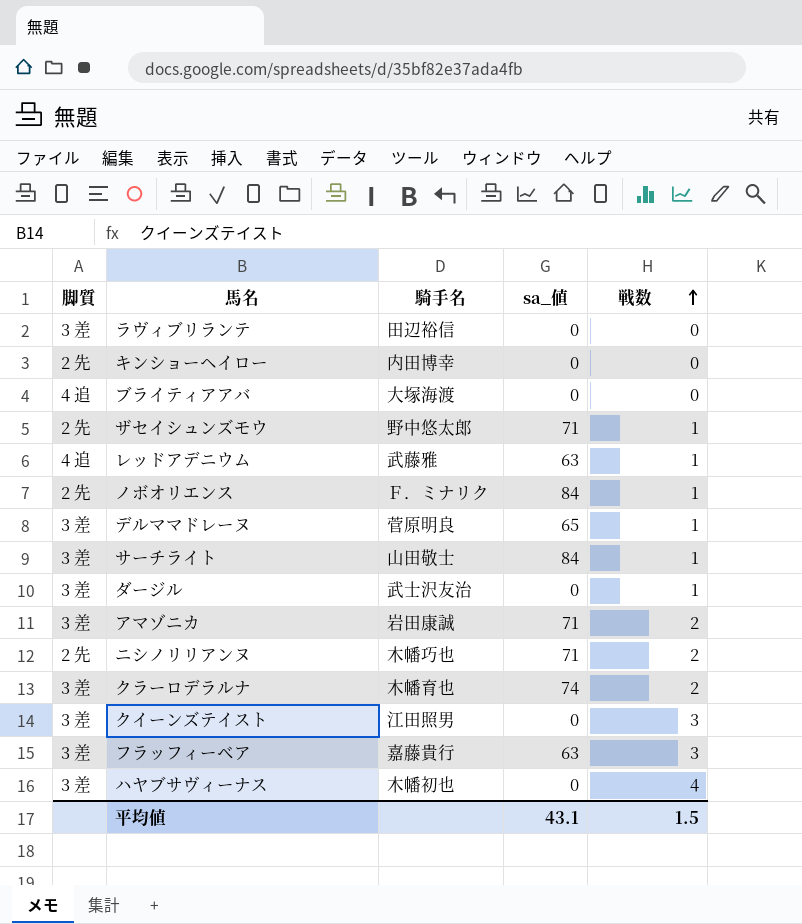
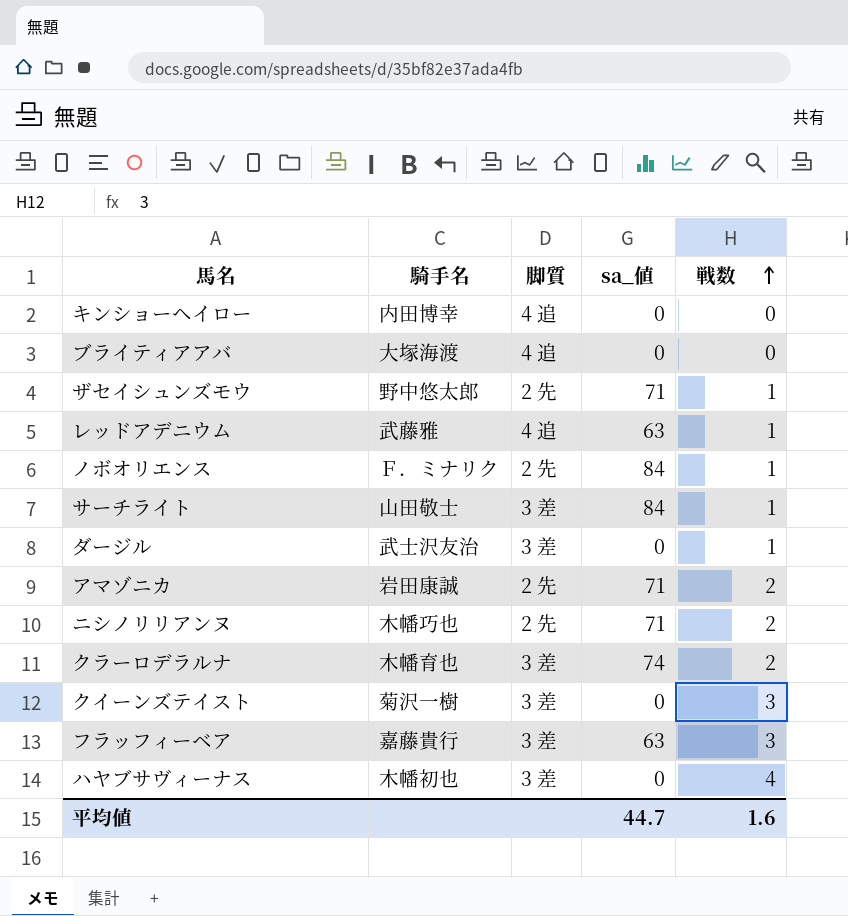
column 脚質 | position: 1 -> 3
row ラヴィブリランテ: 3 差 | 田辺裕信 | 0 | 0 -> none
row デルママドレーヌ: 3 差 | 菅原明良 | 65 | 1 -> none
キンショーヘイロー | 脚質: 2 先 -> 4 追
アマゾニカ | 脚質: 3 差 -> 2 先
クイーンズテイスト | 騎手名: 江田照男 -> 菊沢一樹
平均値 | sa_値: 43.1 -> 44.7
平均値 | 戦数: 1.5 -> 1.6

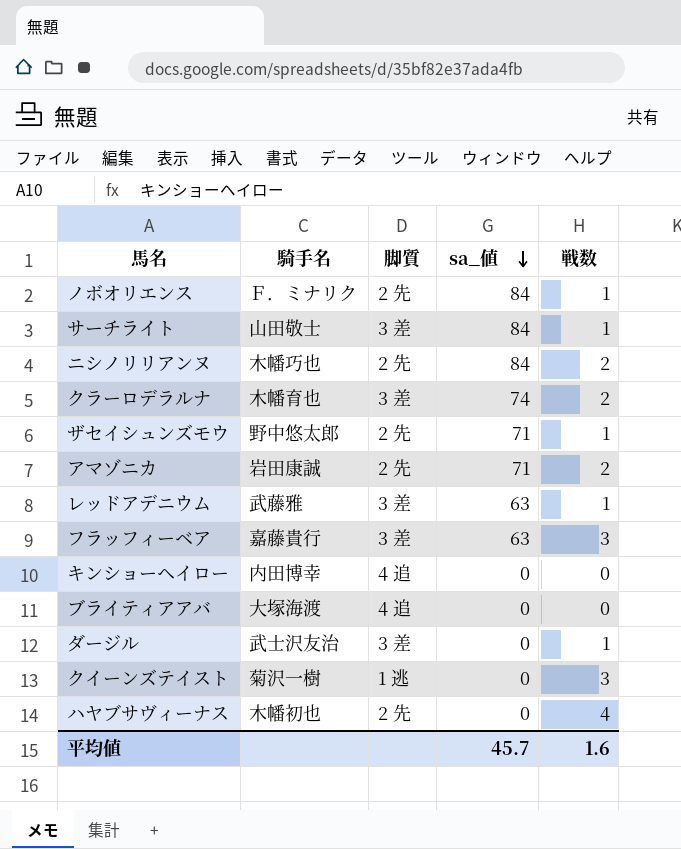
row order: 戦数 ascending -> sa_値 descending
ニシノリリアンヌ | sa_値: 71 -> 84
レッドアデニウム | 脚質: 4 追 -> 3 差
クイーンズテイスト | 脚質: 3 差 -> 1 逃
ハヤブサヴィーナス | 脚質: 3 差 -> 2 先
平均値 | sa_値: 44.7 -> 45.7

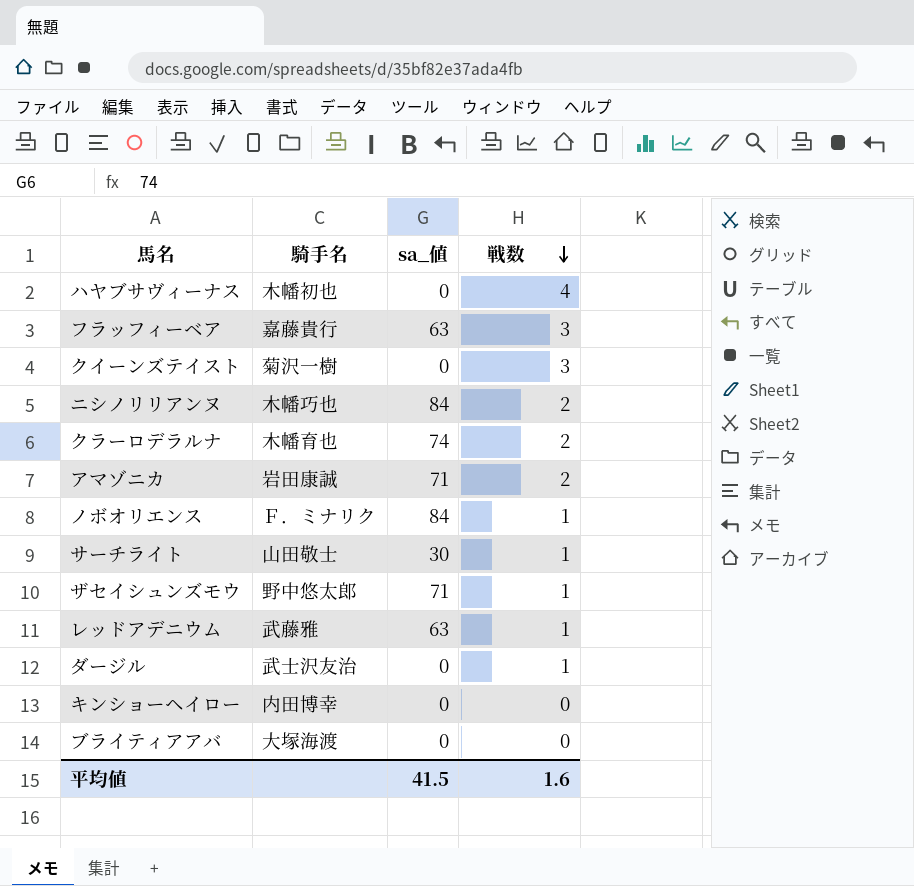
row order: sa_値 descending -> 戦数 descending
column 脚質 | position: 3 -> none
サーチライト | sa_値: 84 -> 30
平均値 | sa_値: 45.7 -> 41.5

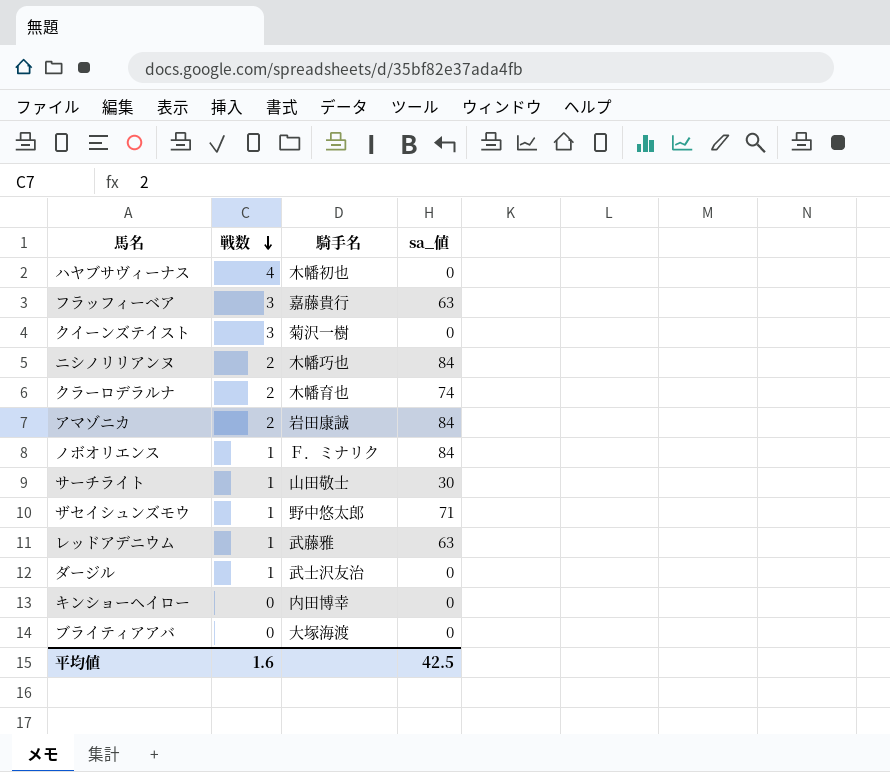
column 戦数 | position: 4 -> 2
アマゾニカ | sa_値: 71 -> 84
平均値 | sa_値: 41.5 -> 42.5

